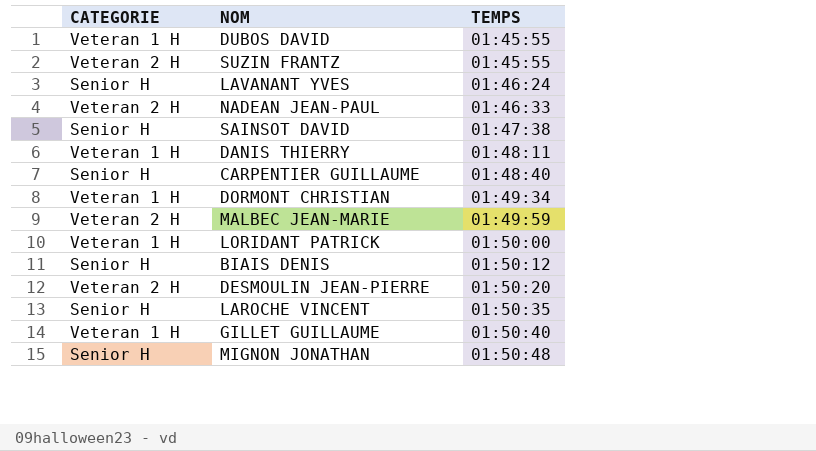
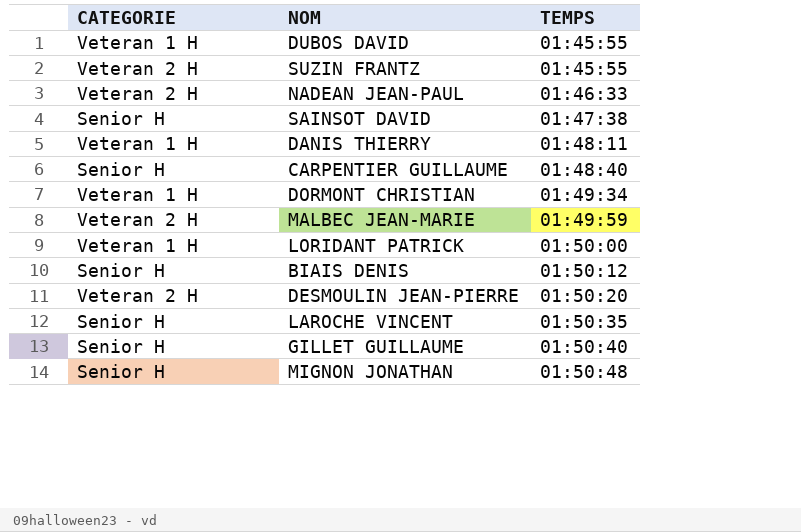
row LAVANANT YVES: Senior H | 01:46:24 -> none
GILLET GUILLAUME | CATEGORIE: Veteran 1 H -> Senior H

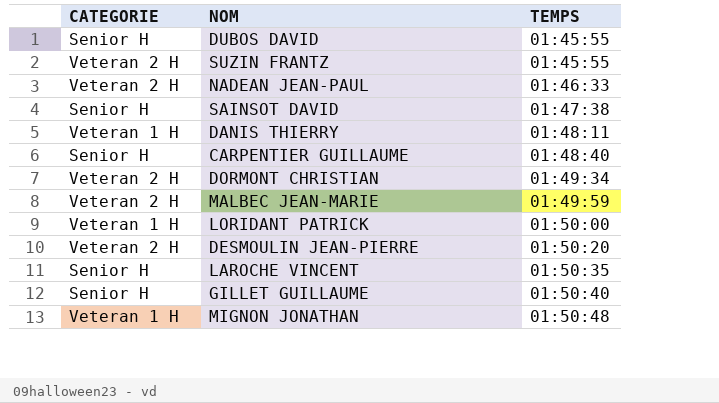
row BIAIS DENIS: Senior H | 01:50:12 -> none
DUBOS DAVID | CATEGORIE: Veteran 1 H -> Senior H
DORMONT CHRISTIAN | CATEGORIE: Veteran 1 H -> Veteran 2 H
MIGNON JONATHAN | CATEGORIE: Senior H -> Veteran 1 H

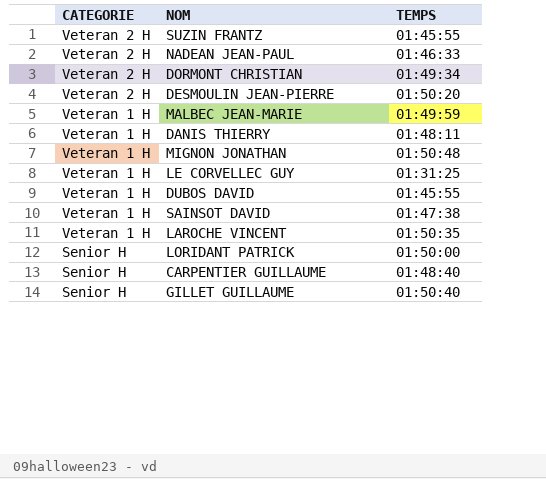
row order: TEMPS ascending -> CATEGORIE descending
MALBEC JEAN-MARIE | CATEGORIE: Veteran 2 H -> Veteran 1 H
row LE CORVELLEC GUY: none -> Veteran 1 H | 01:31:25
DUBOS DAVID | CATEGORIE: Senior H -> Veteran 1 H
SAINSOT DAVID | CATEGORIE: Senior H -> Veteran 1 H
LAROCHE VINCENT | CATEGORIE: Senior H -> Veteran 1 H
LORIDANT PATRICK | CATEGORIE: Veteran 1 H -> Senior H

